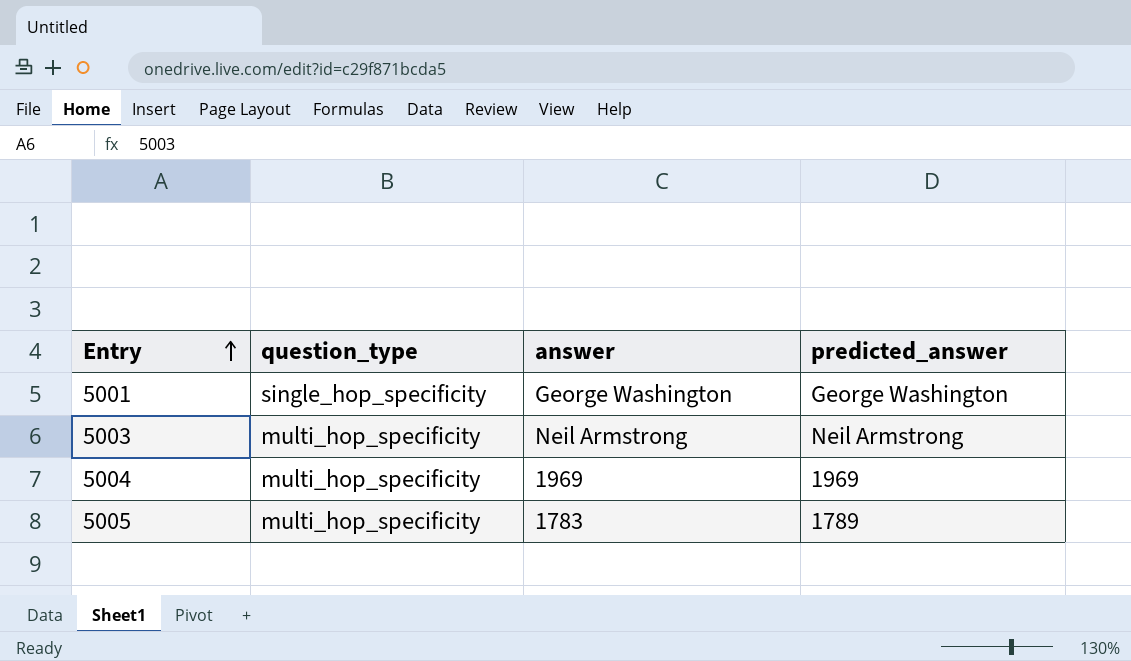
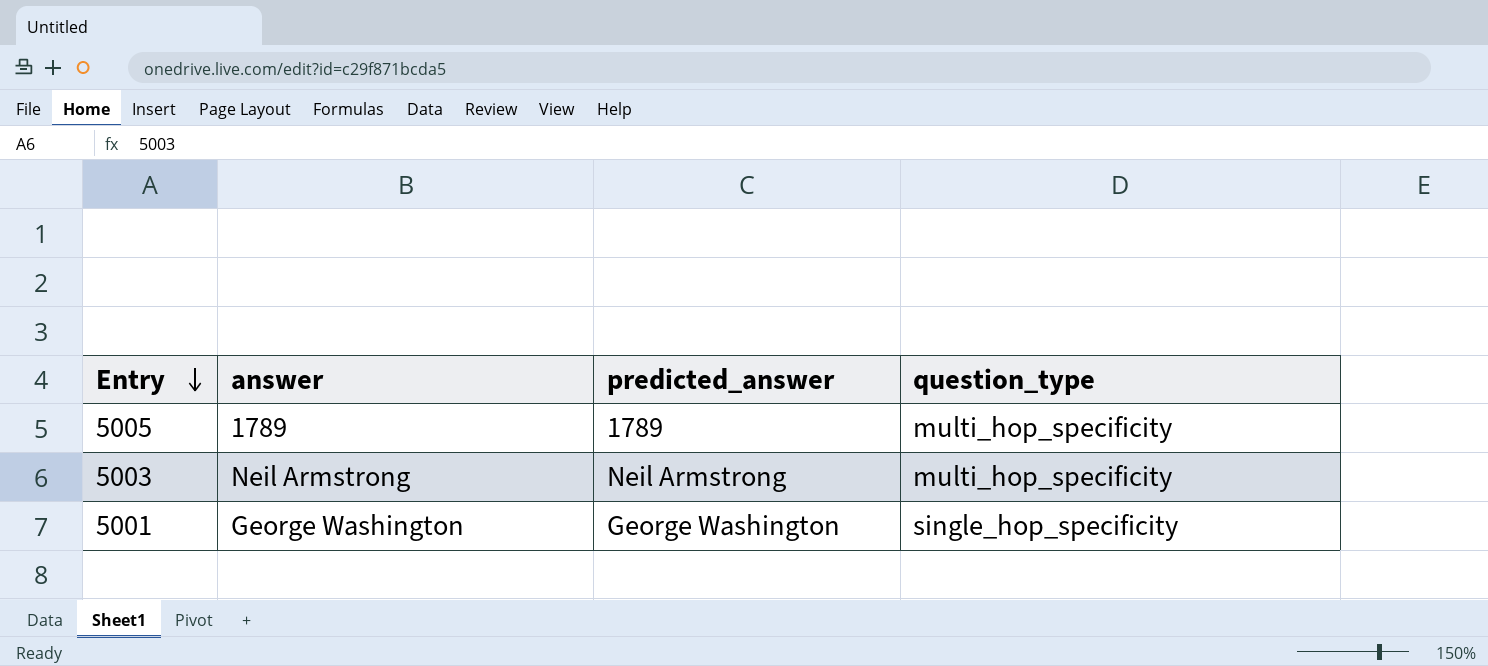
row order: Entry ascending -> Entry descending
column question_type | position: 2 -> 4
row 5004: multi_hop_specificity | 1969 | 1969 -> none
5005 | answer: 1783 -> 1789

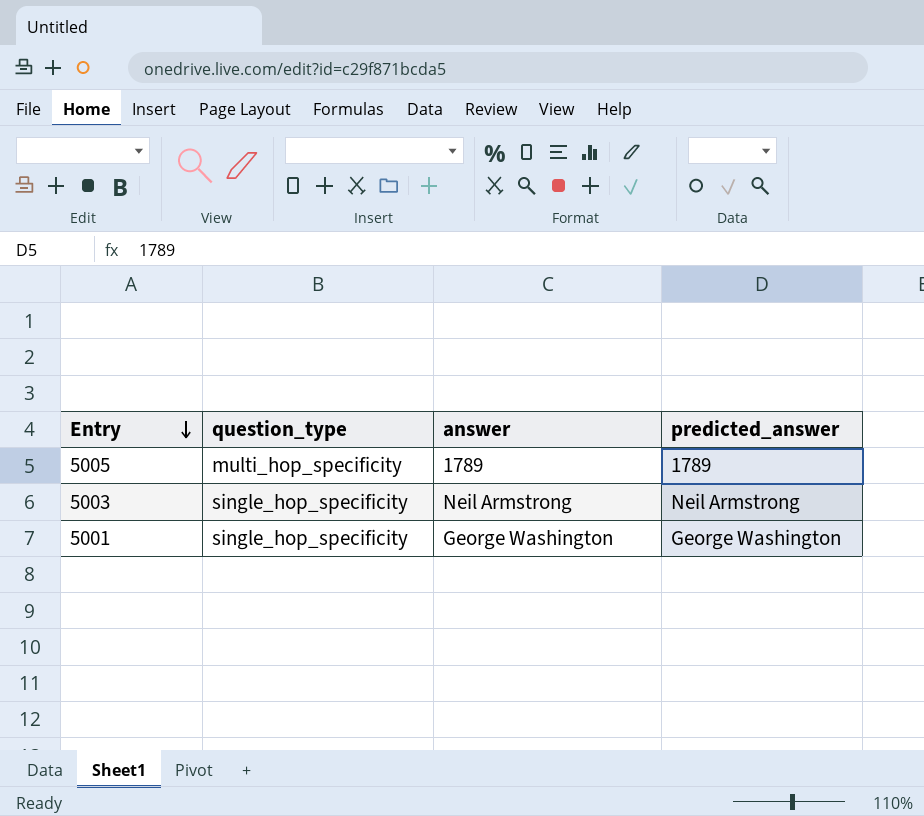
column question_type | position: 4 -> 2
5003 | question_type: multi_hop_specificity -> single_hop_specificity

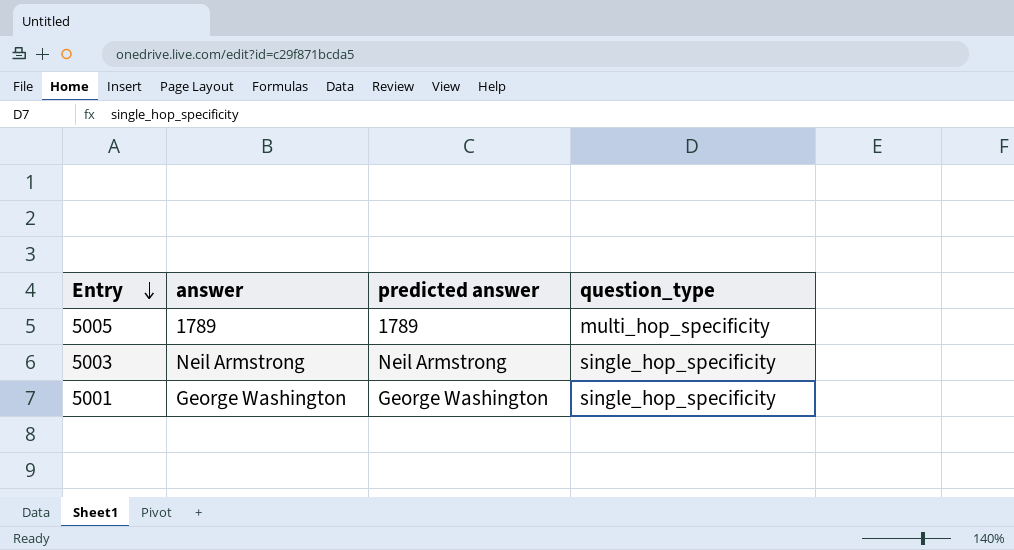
column name: predicted_answer -> predicted answer
column question_type | position: 2 -> 4

